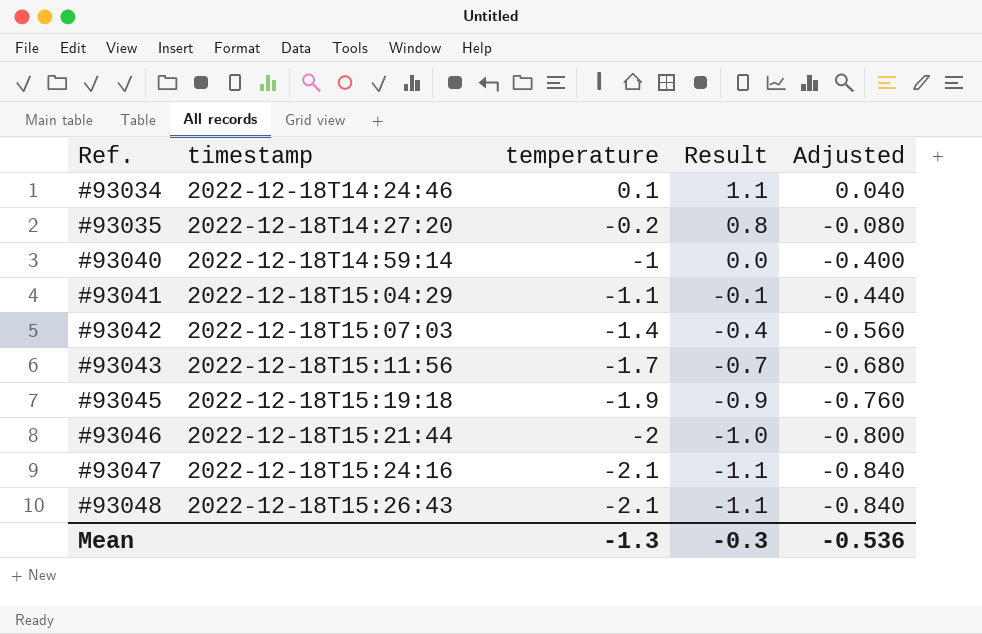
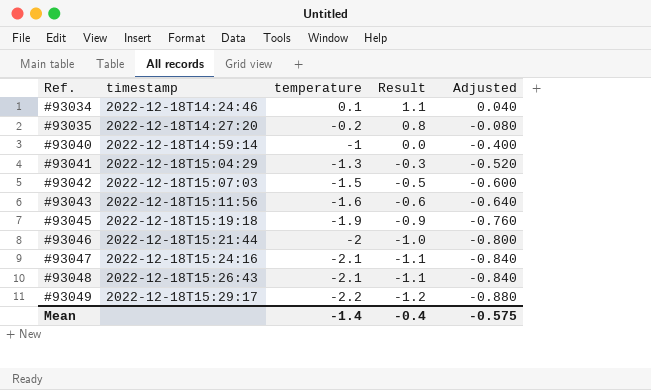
#93041 | temperature: -1.1 -> -1.3
#93041 | Result: -0.1 -> -0.3
#93041 | Adjusted: -0.440 -> -0.520
#93042 | temperature: -1.4 -> -1.5
#93042 | Result: -0.4 -> -0.5
#93042 | Adjusted: -0.560 -> -0.600
#93043 | temperature: -1.7 -> -1.6
#93043 | Result: -0.7 -> -0.6
#93043 | Adjusted: -0.680 -> -0.640
row #93049: none -> 2022-12-18T15:29:17 | -2.2 | -1.2 | -0.880
Mean | temperature: -1.3 -> -1.4
Mean | Result: -0.3 -> -0.4
Mean | Adjusted: -0.536 -> -0.575

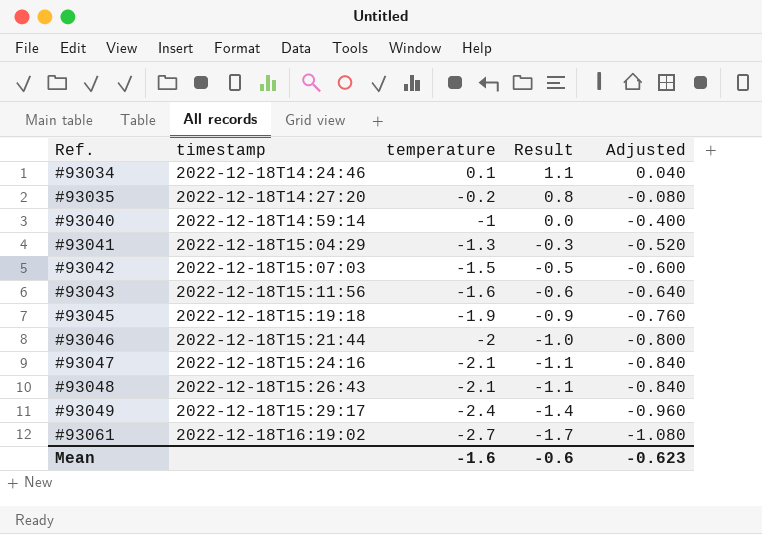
#93049 | temperature: -2.2 -> -2.4
#93049 | Result: -1.2 -> -1.4
#93049 | Adjusted: -0.880 -> -0.960
row #93061: none -> 2022-12-18T16:19:02 | -2.7 | -1.7 | -1.080
Mean | temperature: -1.4 -> -1.6
Mean | Result: -0.4 -> -0.6
Mean | Adjusted: -0.575 -> -0.623

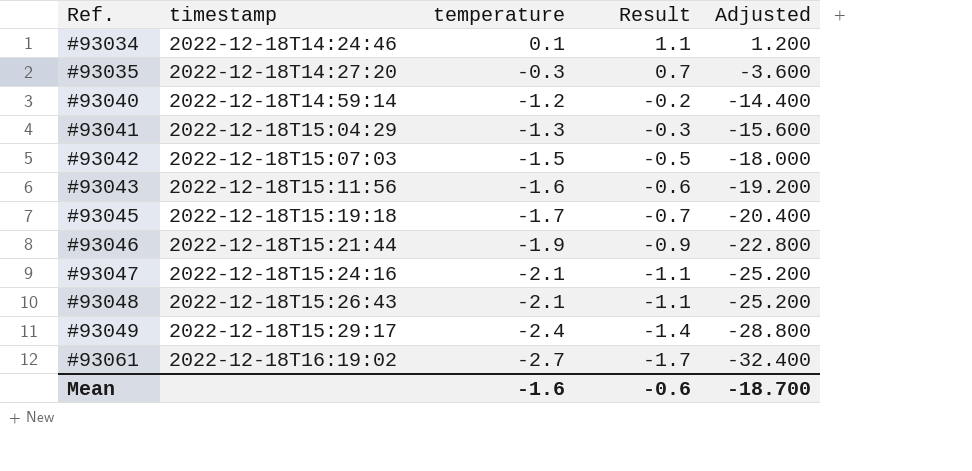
column Adjusted | formula: [temperature] * 0.4 -> [temperature] * 12
#93035 | temperature: -0.2 -> -0.3
#93035 | Result: 0.8 -> 0.7
#93040 | temperature: -1 -> -1.2
#93040 | Result: 0.0 -> -0.2
#93045 | temperature: -1.9 -> -1.7
#93045 | Result: -0.9 -> -0.7
#93046 | temperature: -2 -> -1.9
#93046 | Result: -1.0 -> -0.9
Mean | Adjusted: -0.623 -> -18.700

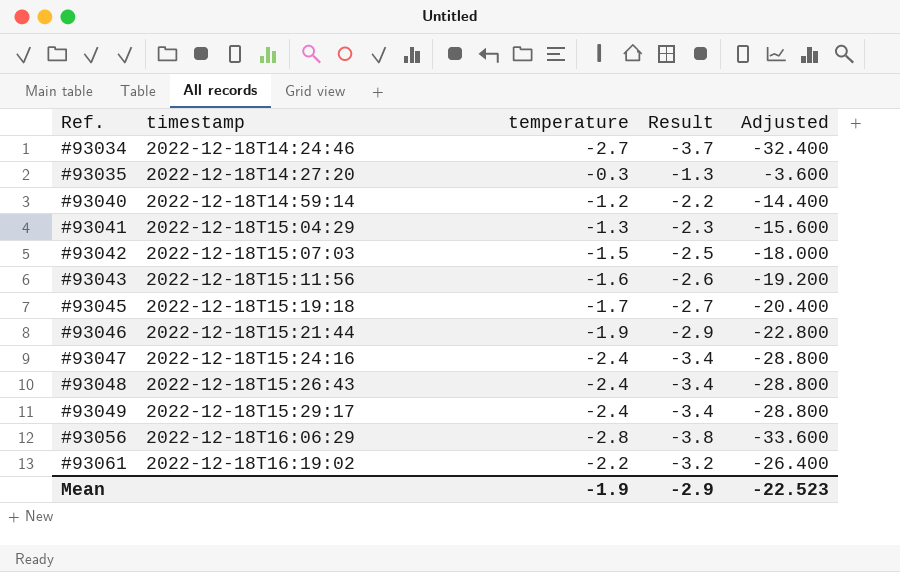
column Result | formula: [temperature] + 1 -> [temperature] - 1
#93034 | temperature: 0.1 -> -2.7
#93034 | Adjusted: 1.200 -> -32.400
#93047 | temperature: -2.1 -> -2.4
#93047 | Adjusted: -25.200 -> -28.800
#93048 | temperature: -2.1 -> -2.4
#93048 | Adjusted: -25.200 -> -28.800
row #93056: none -> 2022-12-18T16:06:29 | -2.8 | -3.8 | -33.600
#93061 | temperature: -2.7 -> -2.2
#93061 | Adjusted: -32.400 -> -26.400
Mean | temperature: -1.6 -> -1.9
Mean | Result: -0.6 -> -2.9
Mean | Adjusted: -18.700 -> -22.523

